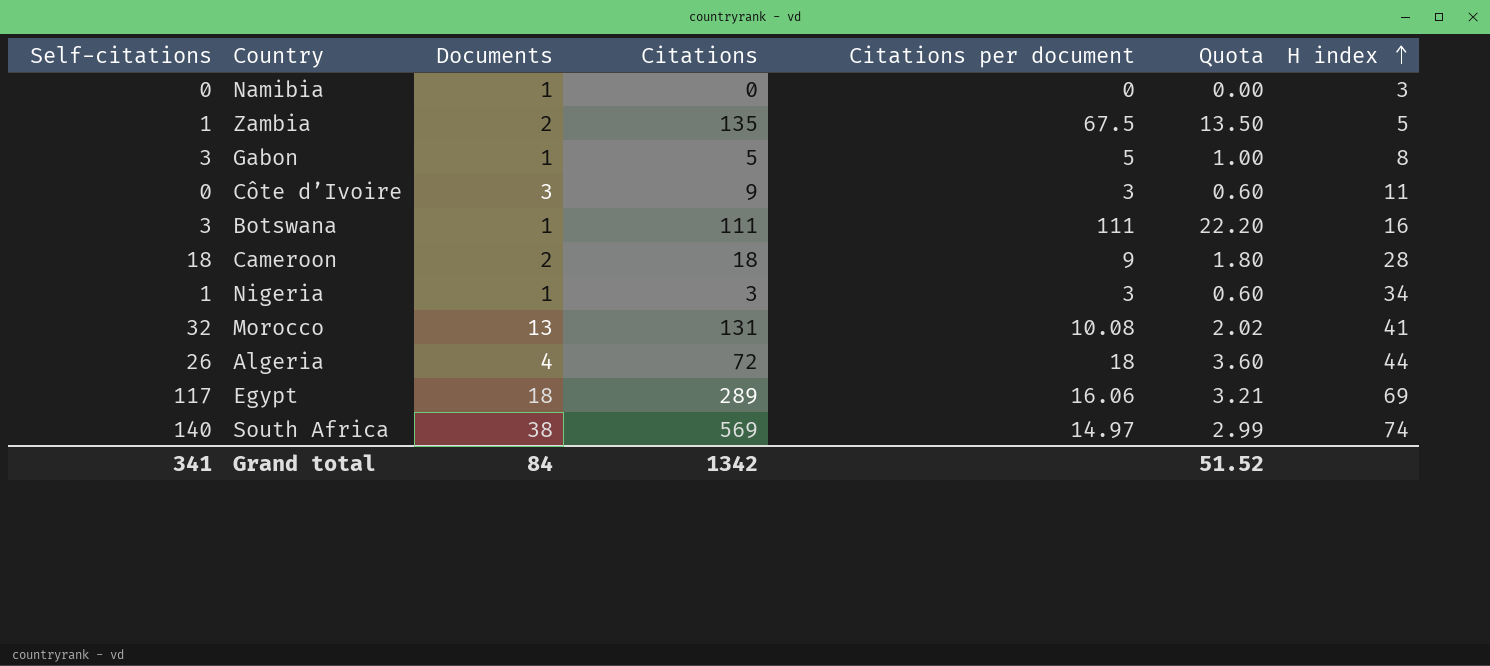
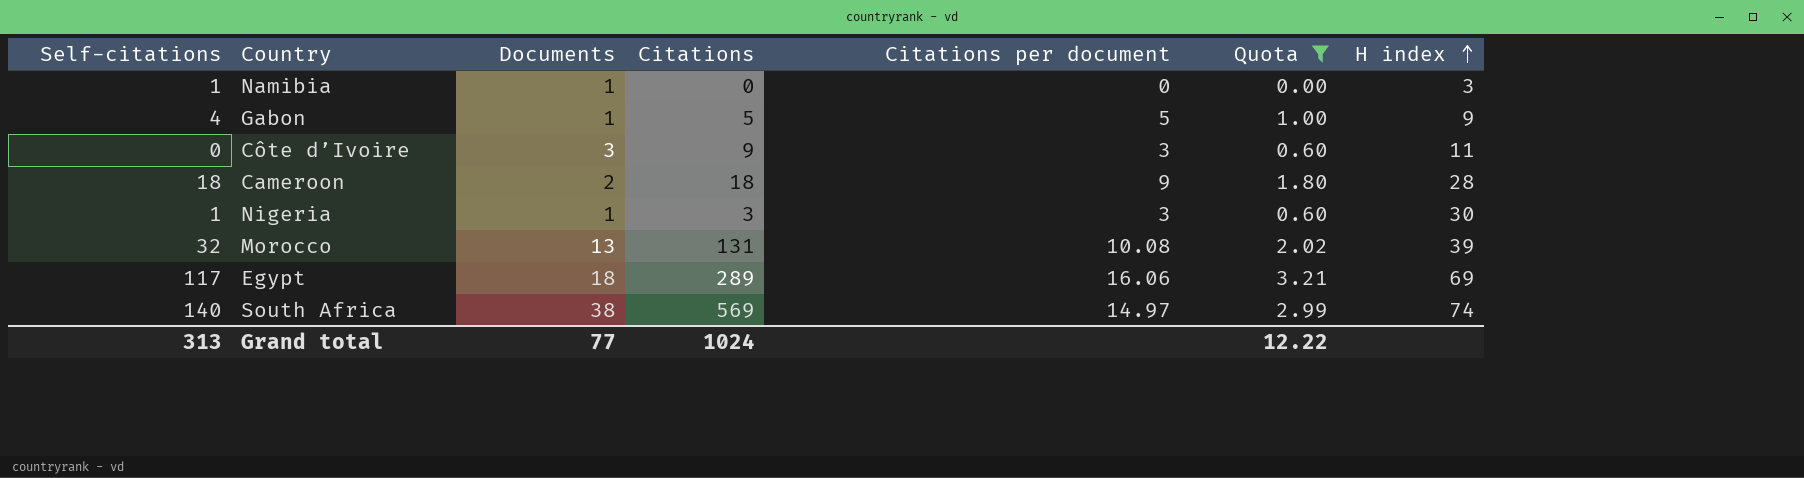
filter: none -> Quota <= 3.21
Namibia | Self-citations: 0 -> 1
Gabon | Self-citations: 3 -> 4
Gabon | H index: 8 -> 9
Nigeria | H index: 34 -> 30
Morocco | H index: 41 -> 39
Grand total | Self-citations: 341 -> 313
Grand total | Documents: 84 -> 77
Grand total | Citations: 1342 -> 1024
Grand total | Quota: 51.52 -> 12.22

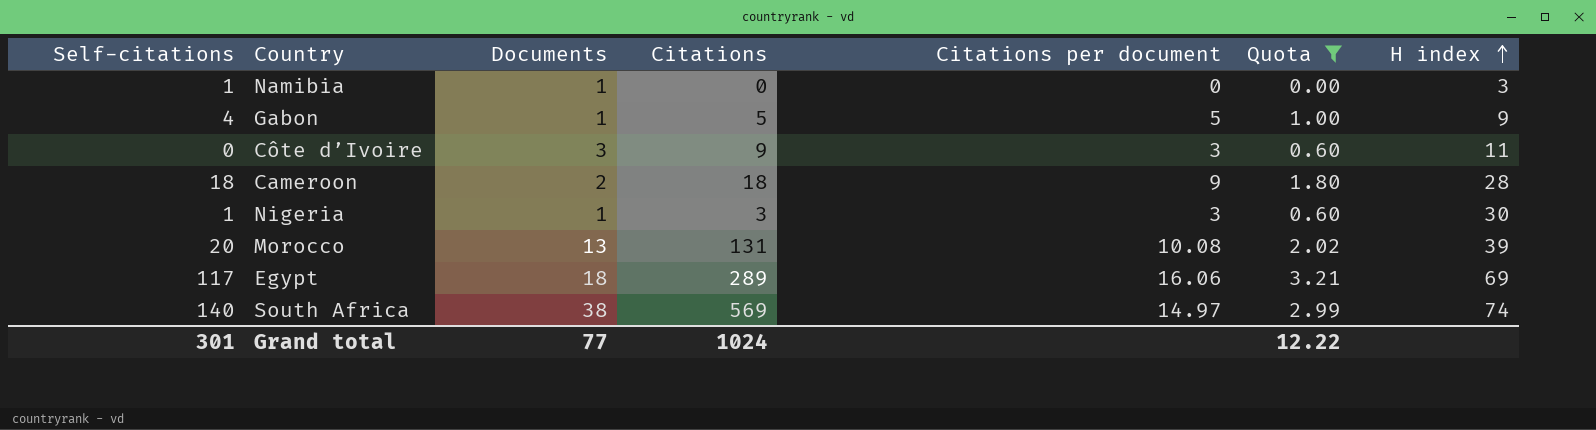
Morocco | Self-citations: 32 -> 20
Grand total | Self-citations: 313 -> 301

